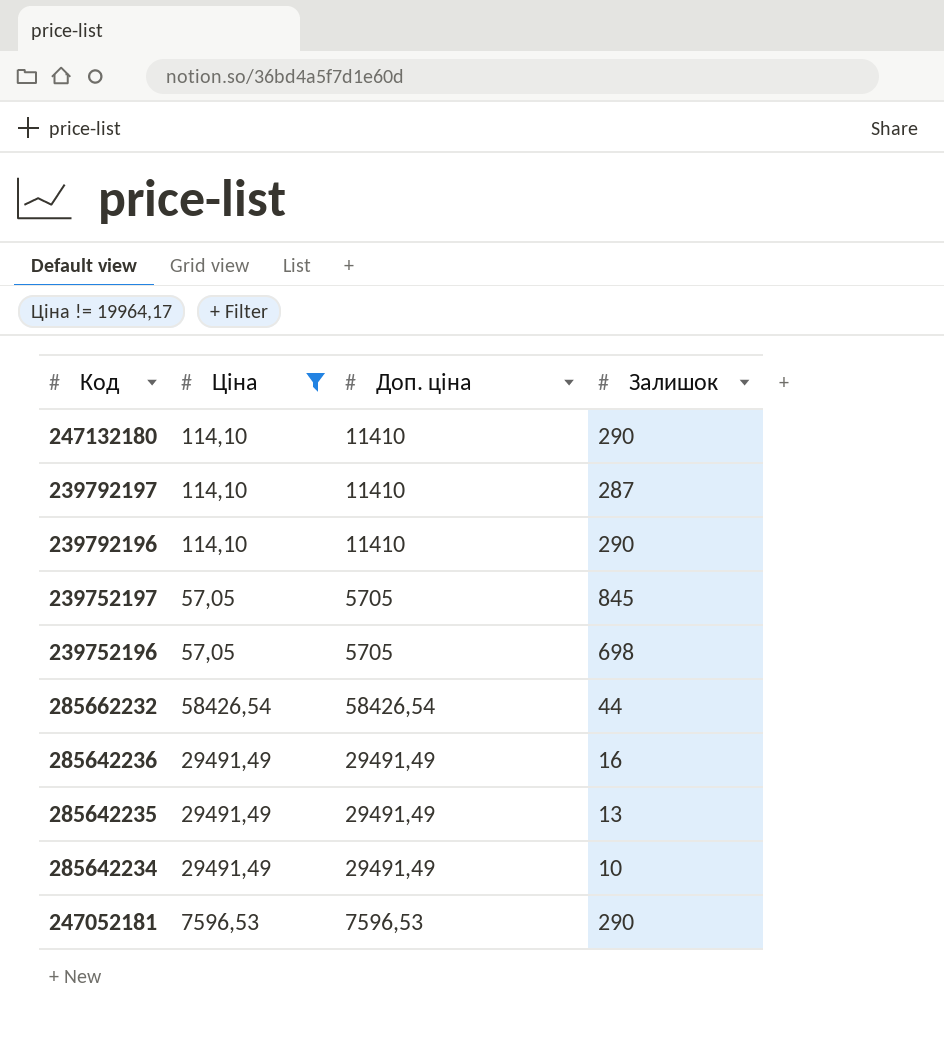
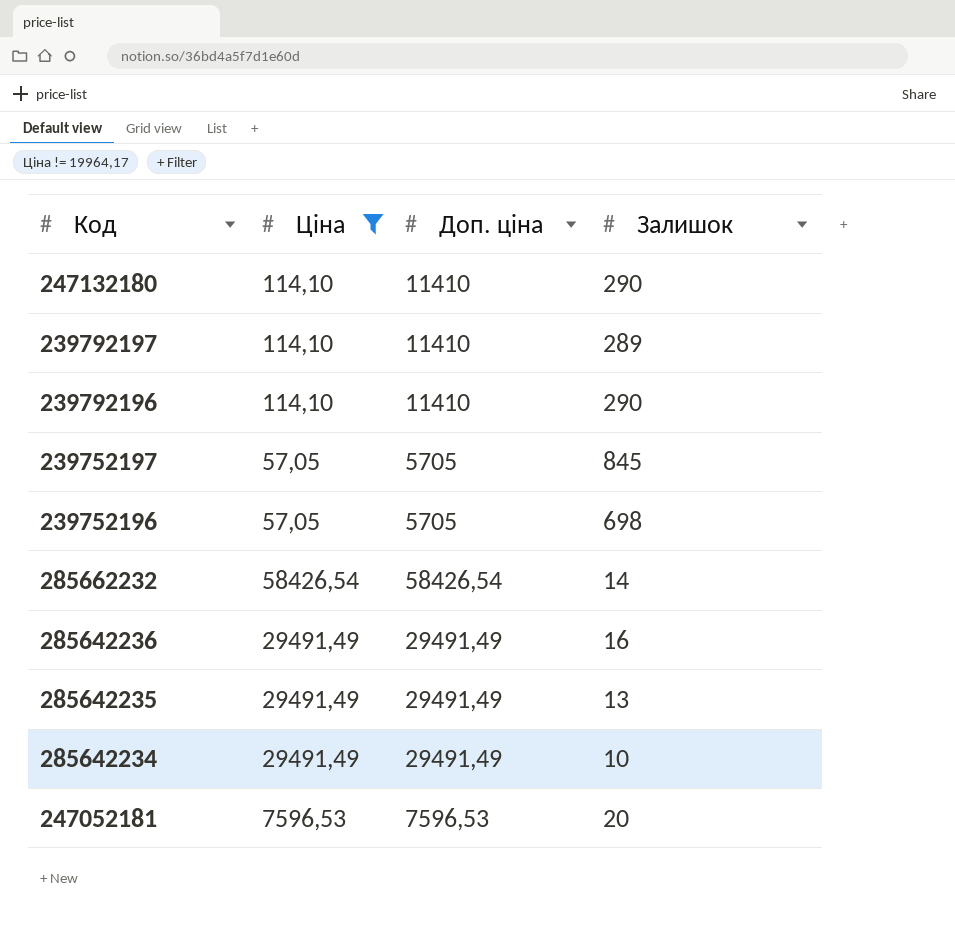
239792197 | Залишок: 287 -> 289
285662232 | Залишок: 44 -> 14
247052181 | Залишок: 290 -> 20

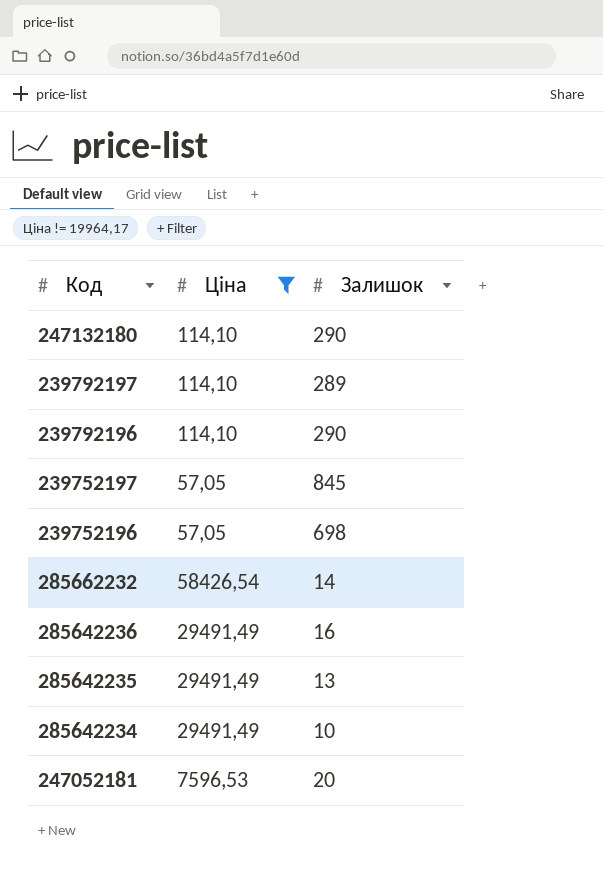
column Доп. ціна | position: 3 -> none

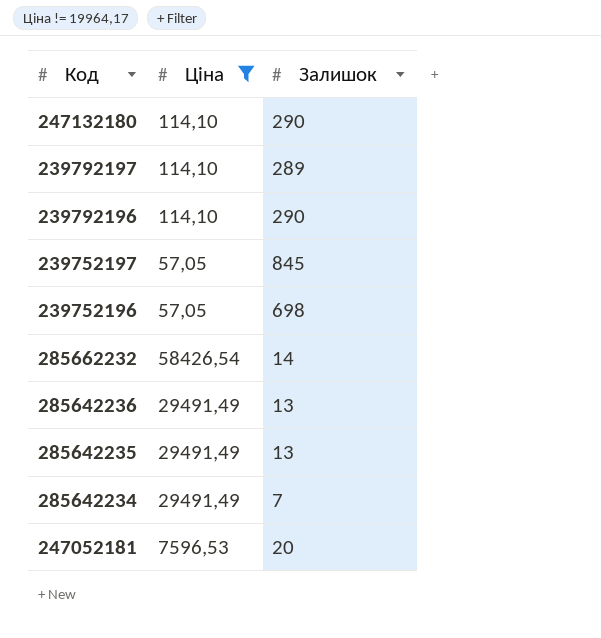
285642236 | Залишок: 16 -> 13
285642234 | Залишок: 10 -> 7

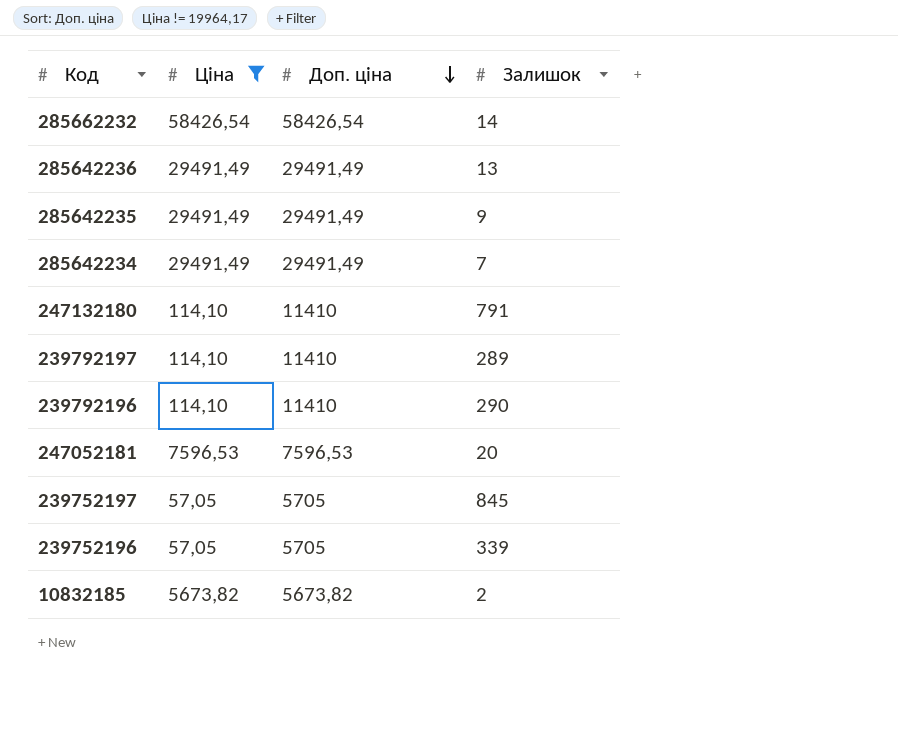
row order: none -> Доп. ціна descending
column Доп. ціна | position: none -> 3
285642235 | Залишок: 13 -> 9
247132180 | Залишок: 290 -> 791
239752196 | Залишок: 698 -> 339
row 10832185: none -> 5673,82 | 5673,82 | 2

